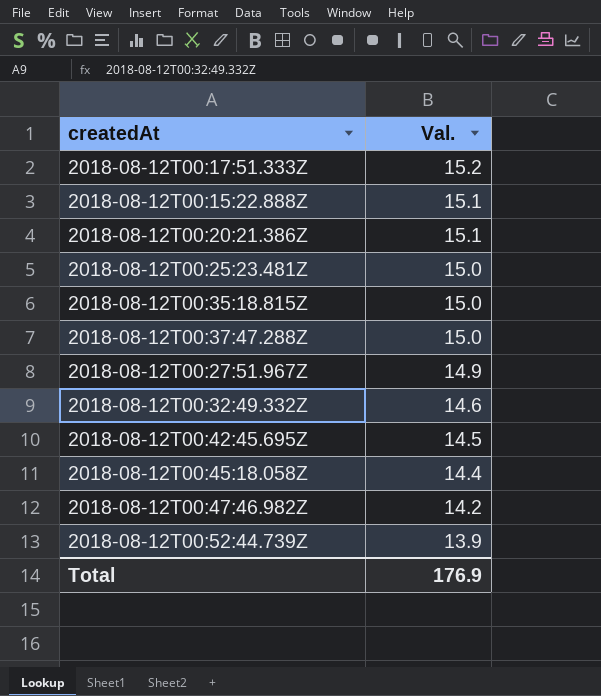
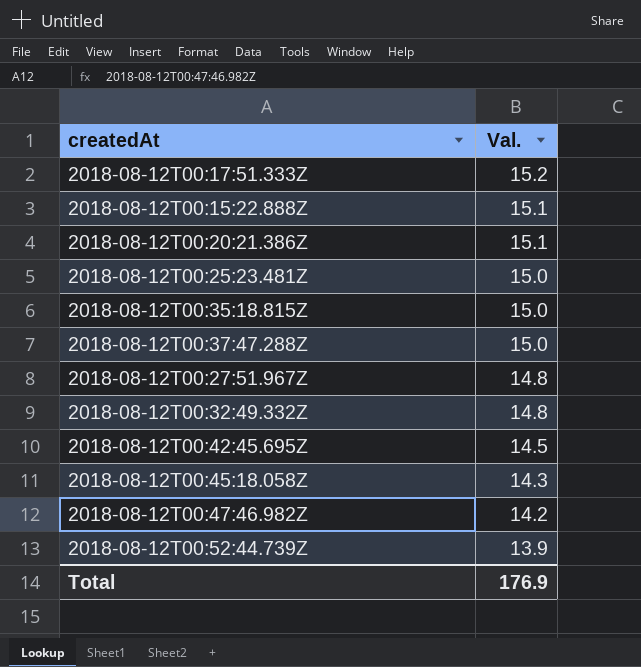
2018-08-12T00:27:51.967Z | Val.: 14.9 -> 14.8
2018-08-12T00:32:49.332Z | Val.: 14.6 -> 14.8
2018-08-12T00:45:18.058Z | Val.: 14.4 -> 14.3

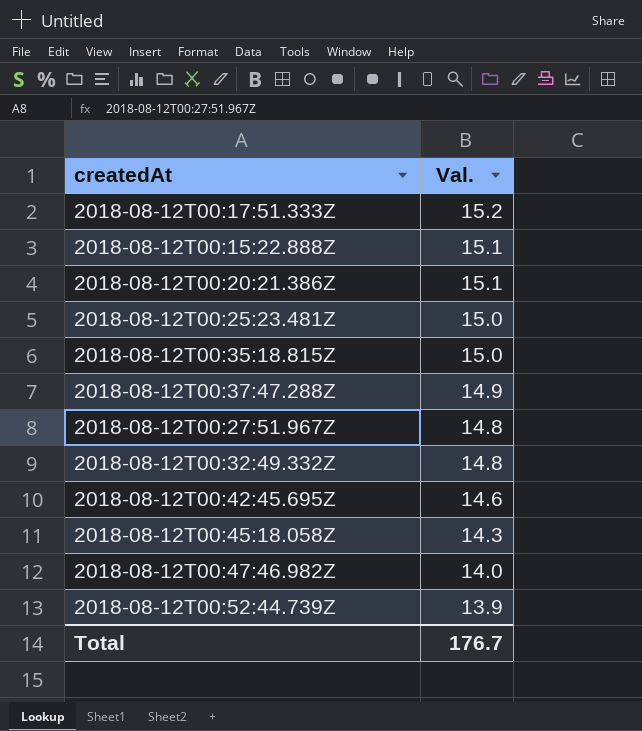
2018-08-12T00:37:47.288Z | Val.: 15.0 -> 14.9
2018-08-12T00:42:45.695Z | Val.: 14.5 -> 14.6
2018-08-12T00:47:46.982Z | Val.: 14.2 -> 14.0
Total | Val.: 176.9 -> 176.7

